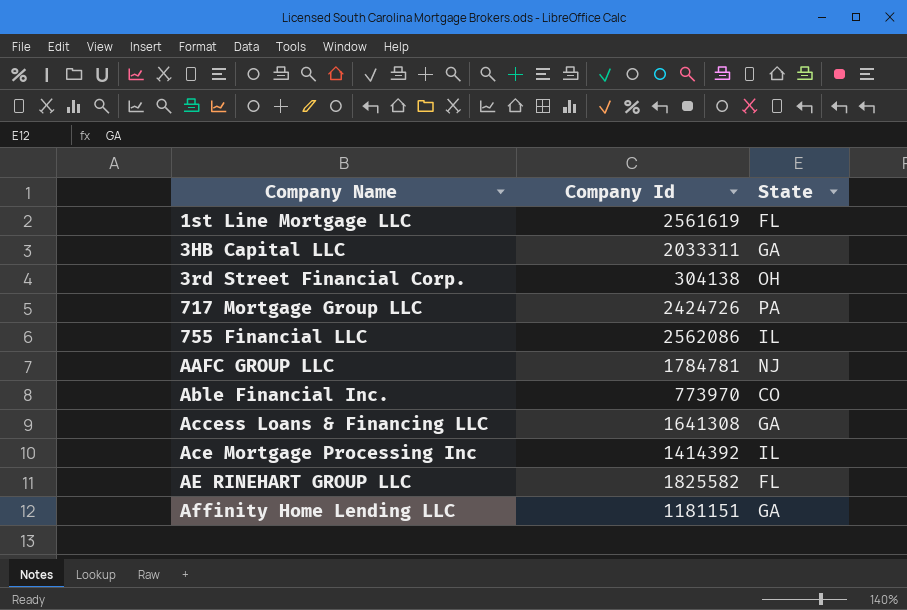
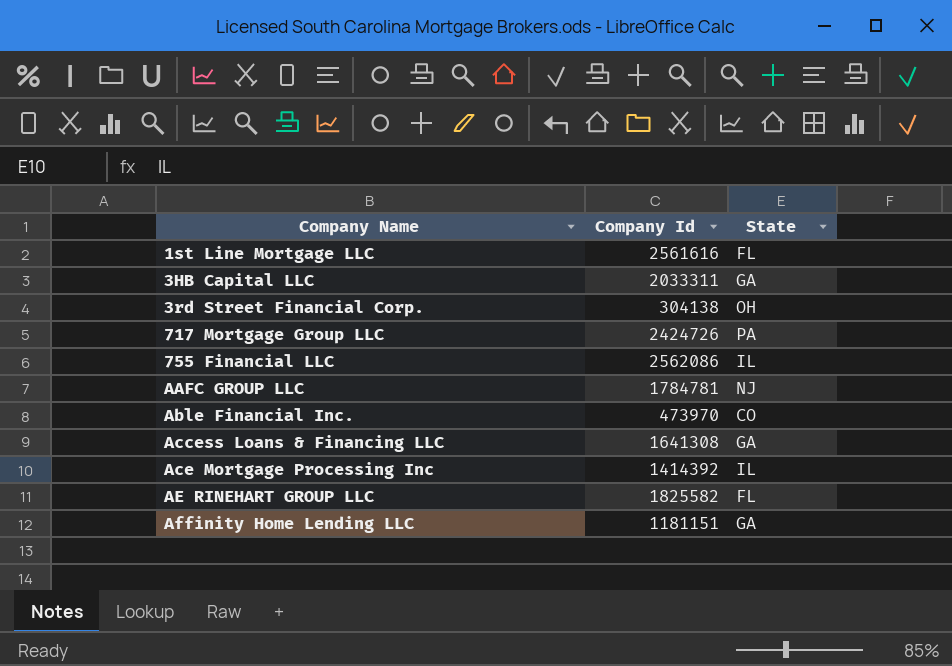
1st Line Mortgage LLC | Company Id: 2561619 -> 2561616
Able Financial Inc. | Company Id: 773970 -> 473970

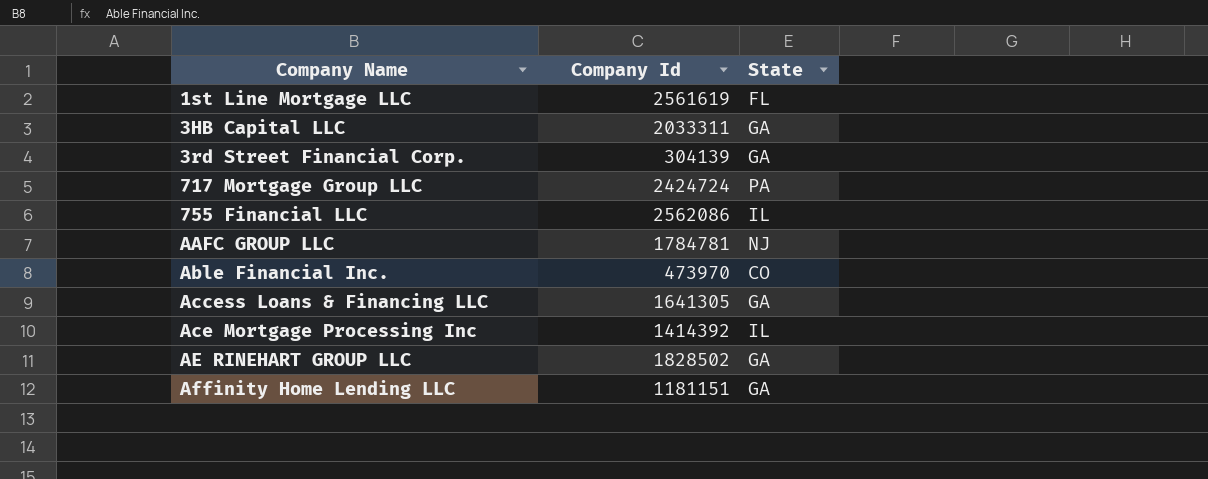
1st Line Mortgage LLC | Company Id: 2561616 -> 2561619
3rd Street Financial Corp. | Company Id: 304138 -> 304139
3rd Street Financial Corp. | State: OH -> GA
717 Mortgage Group LLC | Company Id: 2424726 -> 2424724
Access Loans & Financing LLC | Company Id: 1641308 -> 1641305
AE RINEHART GROUP LLC | Company Id: 1825582 -> 1828502
AE RINEHART GROUP LLC | State: FL -> GA

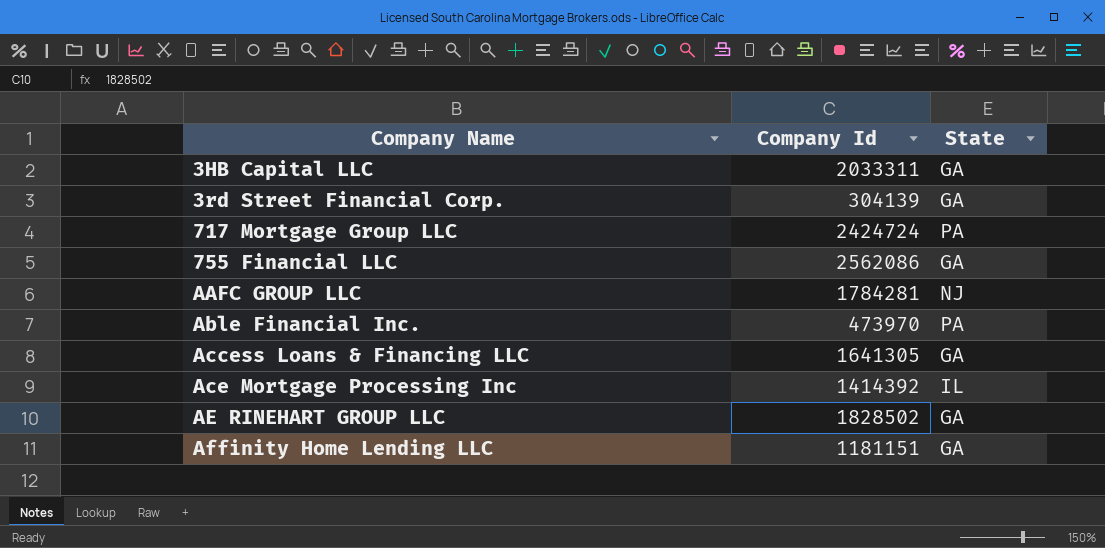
row 1st Line Mortgage LLC: 2561619 | FL -> none
755 Financial LLC | State: IL -> GA
AAFC GROUP LLC | Company Id: 1784781 -> 1784281
Able Financial Inc. | State: CO -> PA

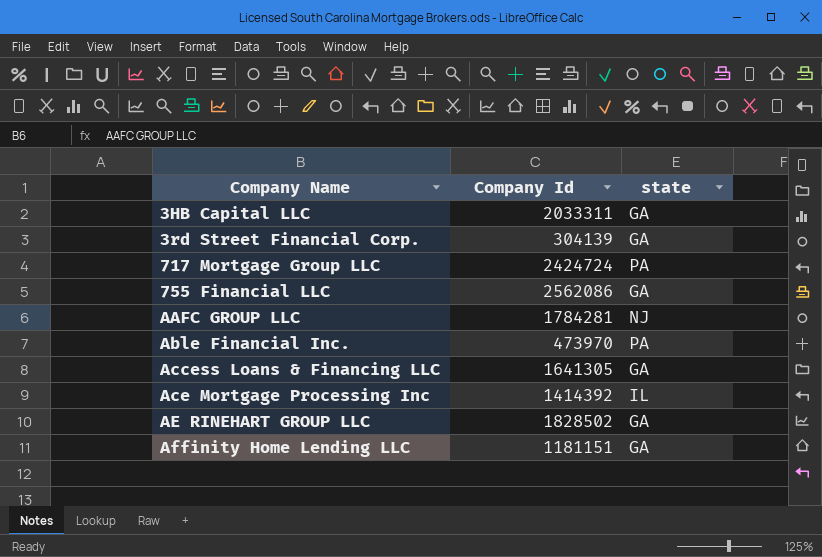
column name: State -> state

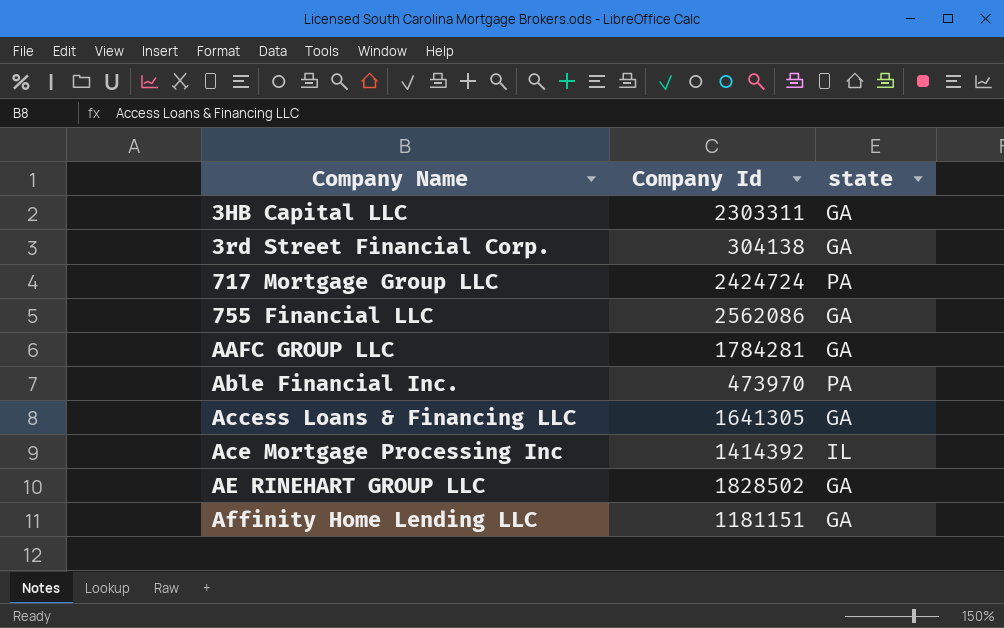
3HB Capital LLC | Company Id: 2033311 -> 2303311
3rd Street Financial Corp. | Company Id: 304139 -> 304138
AAFC GROUP LLC | state: NJ -> GA

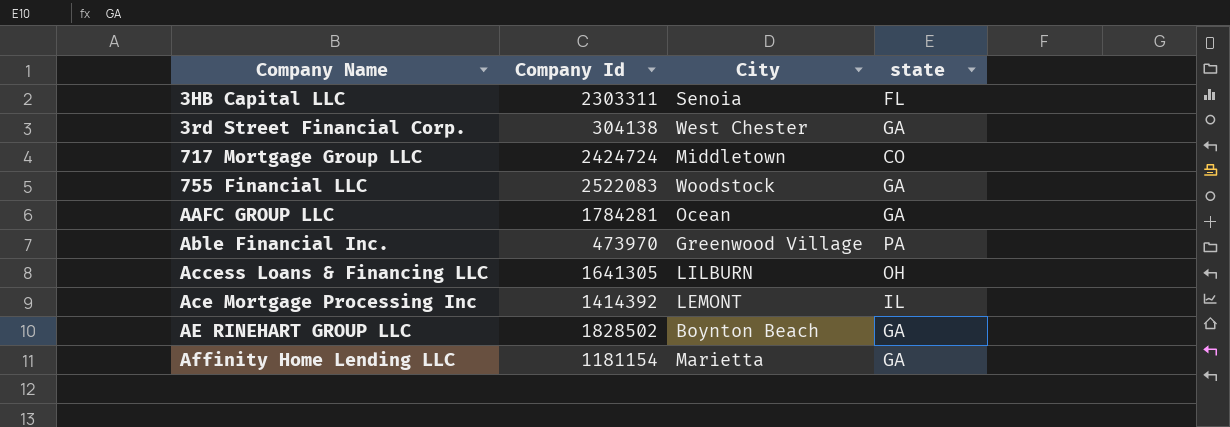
column City | position: none -> 3
3HB Capital LLC | state: GA -> FL
717 Mortgage Group LLC | state: PA -> CO
755 Financial LLC | Company Id: 2562086 -> 2522083
Access Loans & Financing LLC | state: GA -> OH
Affinity Home Lending LLC | Company Id: 1181151 -> 1181154

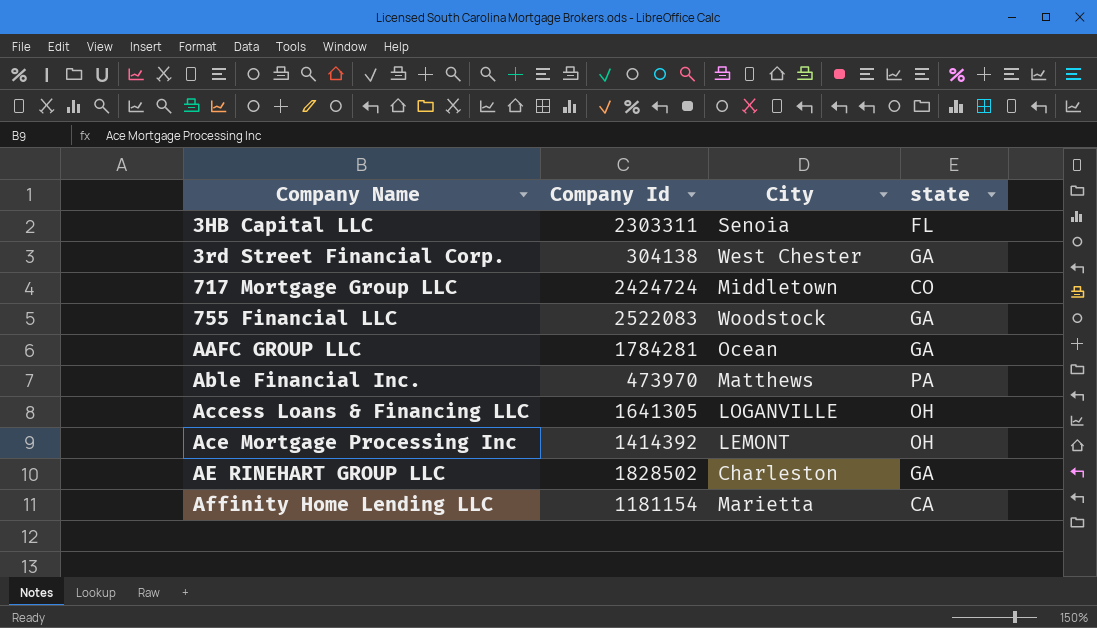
Able Financial Inc. | City: Greenwood Village -> Matthews
Access Loans & Financing LLC | City: LILBURN -> LOGANVILLE
Ace Mortgage Processing Inc | state: IL -> OH
AE RINEHART GROUP LLC | City: Boynton Beach -> Charleston
Affinity Home Lending LLC | state: GA -> CA

